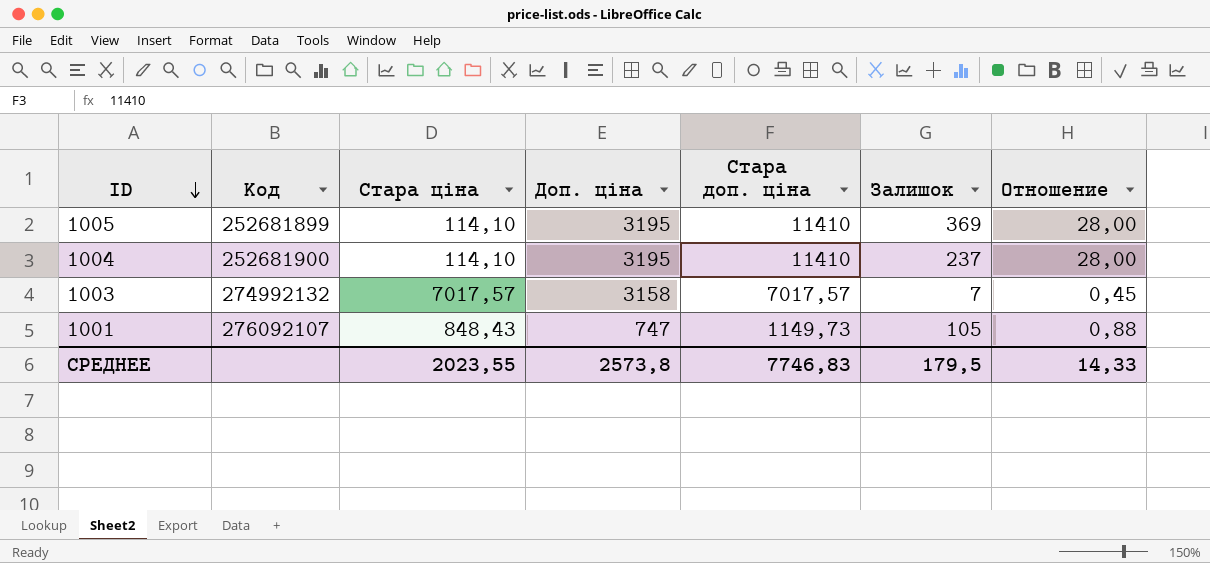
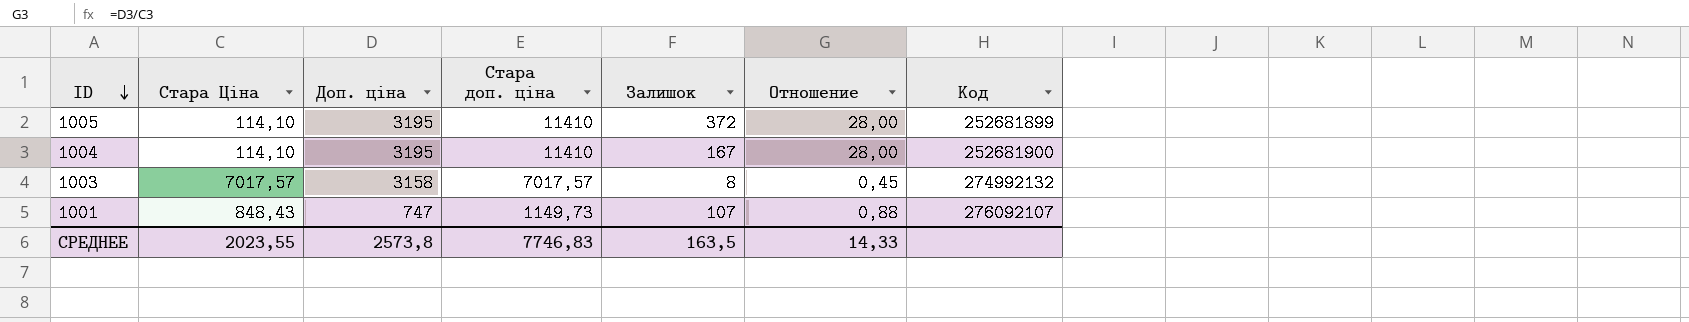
column name: Стара ціна -> Стара Ціна
column Код | position: 2 -> 7
1005 | Залишок: 369 -> 372
1004 | Залишок: 237 -> 167
1003 | Залишок: 7 -> 8
1001 | Залишок: 105 -> 107
СРЕДНЕЕ | Залишок: 179,5 -> 163,5

